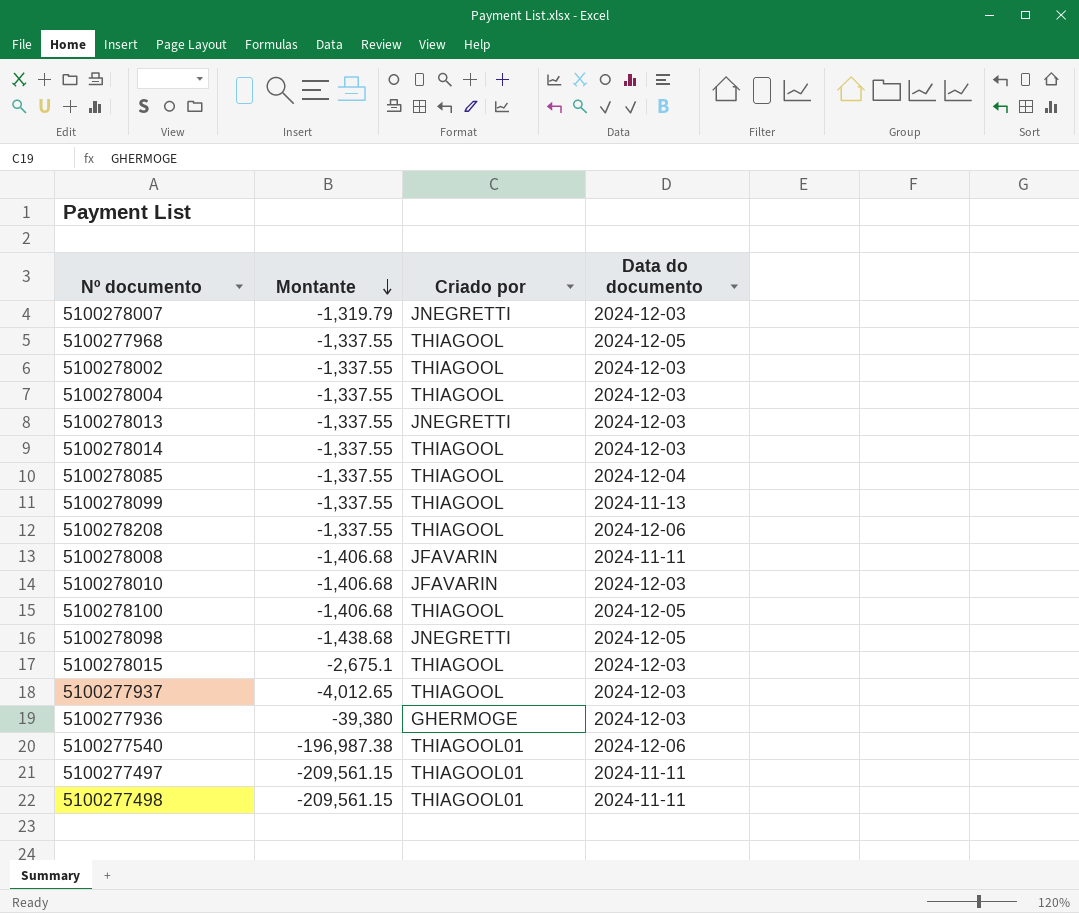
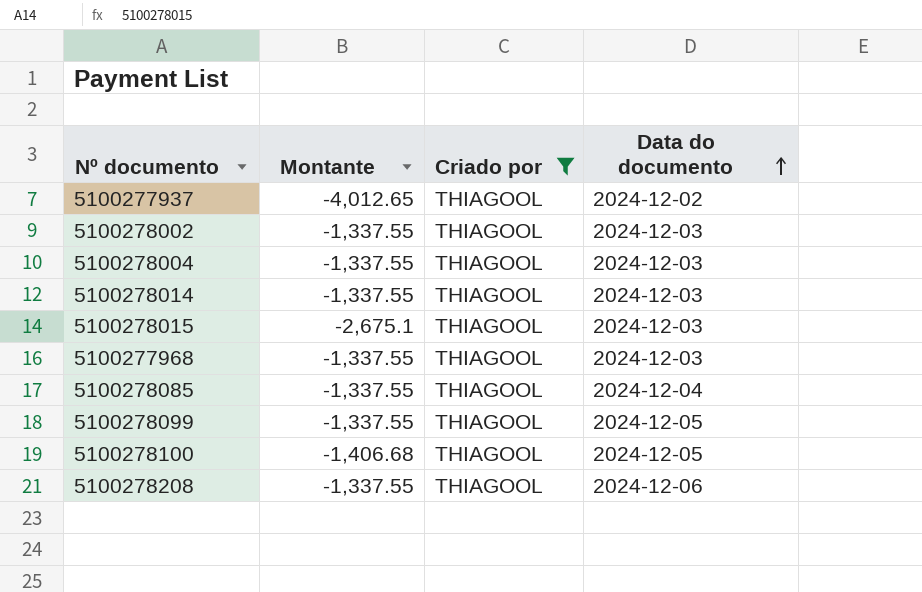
filter: none -> Criado por = THIAGOOL
row order: Montante descending -> Data do documento ascending
5100277937 | Data do documento: 2024-12-03 -> 2024-12-02
5100277968 | Data do documento: 2024-12-05 -> 2024-12-03
5100278099 | Data do documento: 2024-11-13 -> 2024-12-05

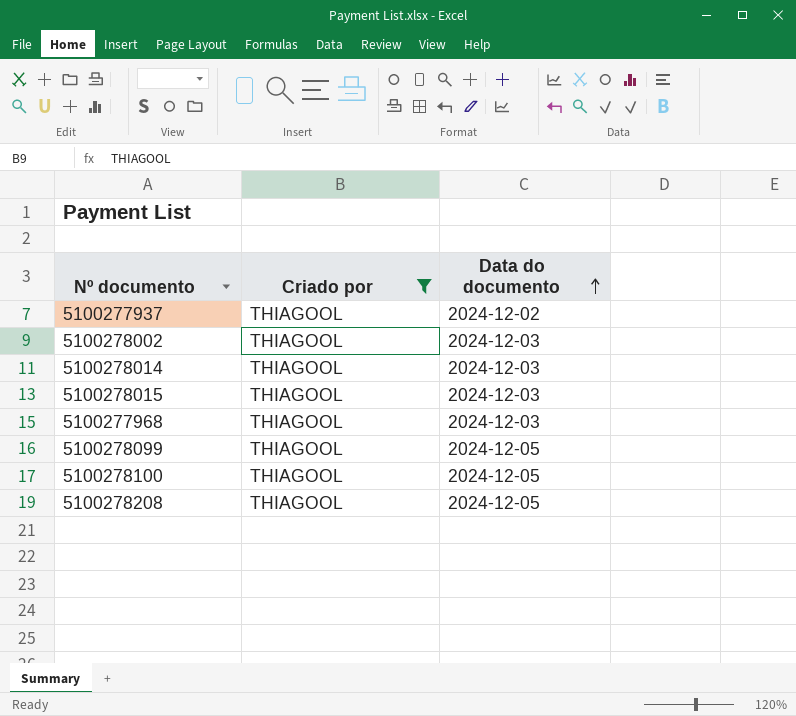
column Montante | position: 2 -> none
row 5100278004: -1,337.55 | THIAGOOL | 2024-12-03 -> none
row 5100278085: -1,337.55 | THIAGOOL | 2024-12-04 -> none
5100278208 | Data do documento: 2024-12-06 -> 2024-12-05

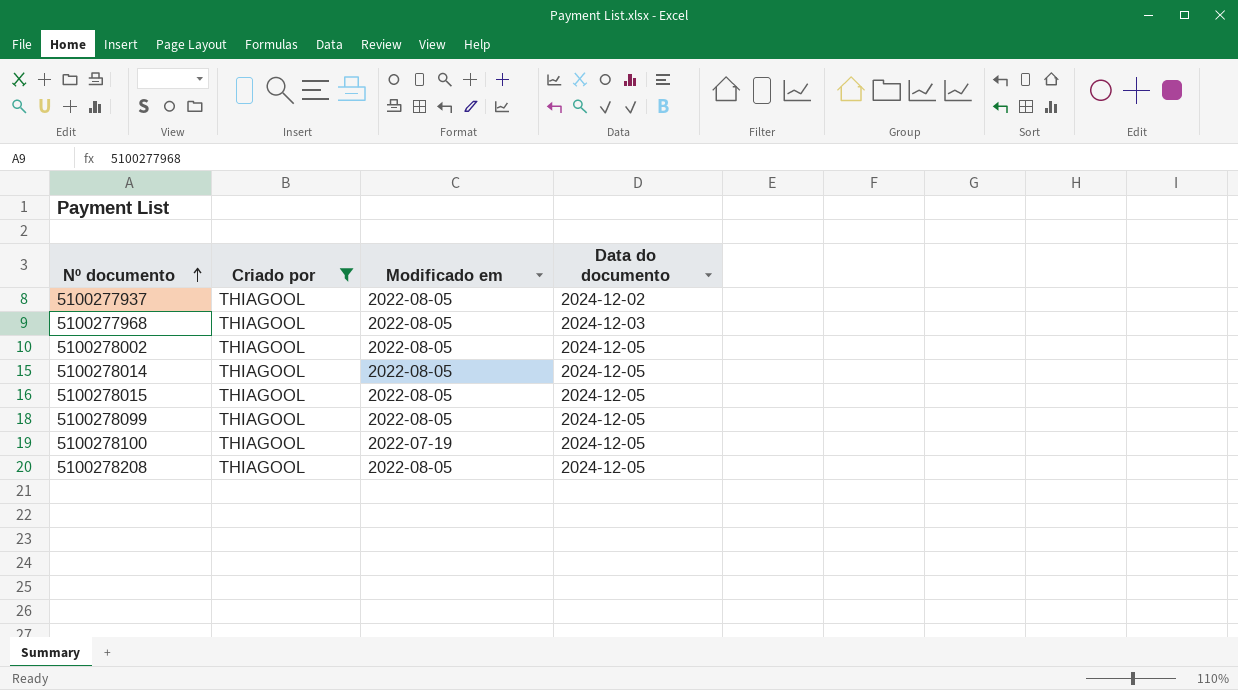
row order: Data do documento ascending -> Nº documento ascending
column Modificado em | position: none -> 3
5100278002 | Data do documento: 2024-12-03 -> 2024-12-05
5100278014 | Data do documento: 2024-12-03 -> 2024-12-05
5100278015 | Data do documento: 2024-12-03 -> 2024-12-05

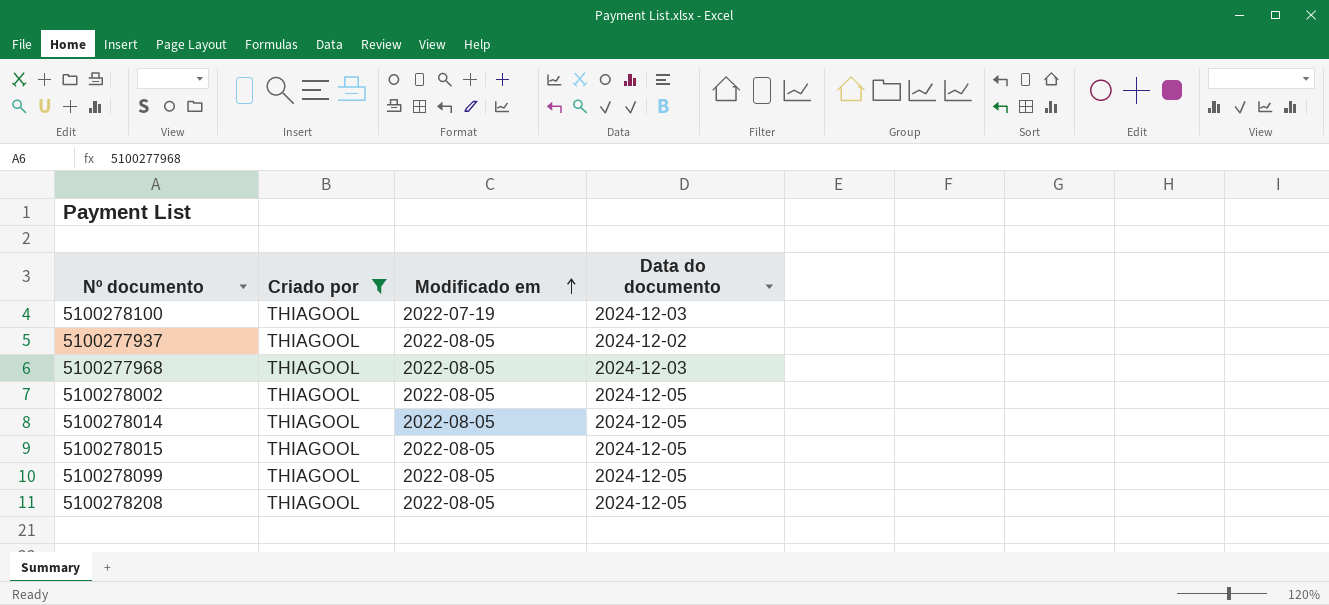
row order: Nº documento ascending -> Modificado em ascending
5100278100 | Data do documento: 2024-12-05 -> 2024-12-03

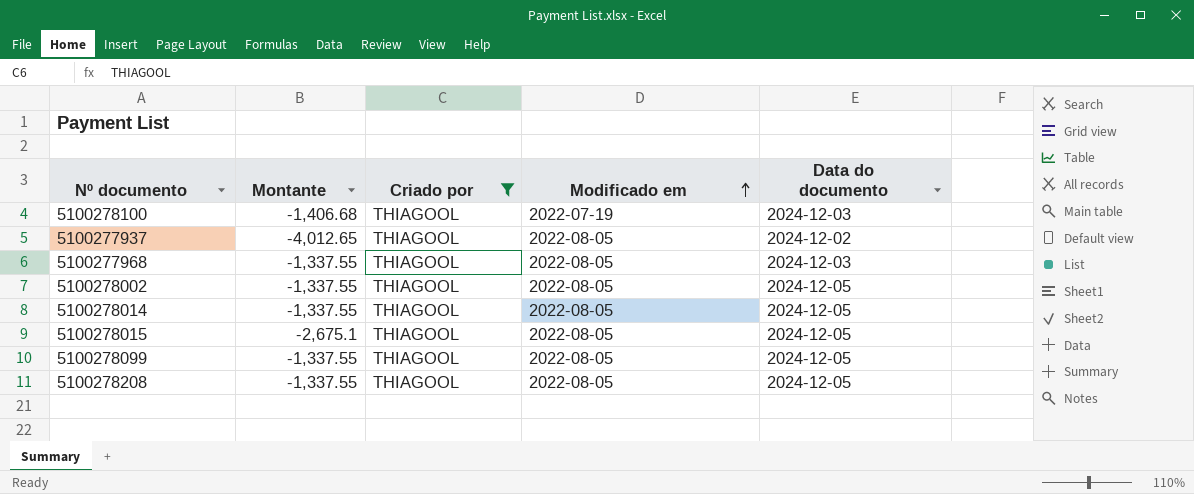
column Montante | position: none -> 2

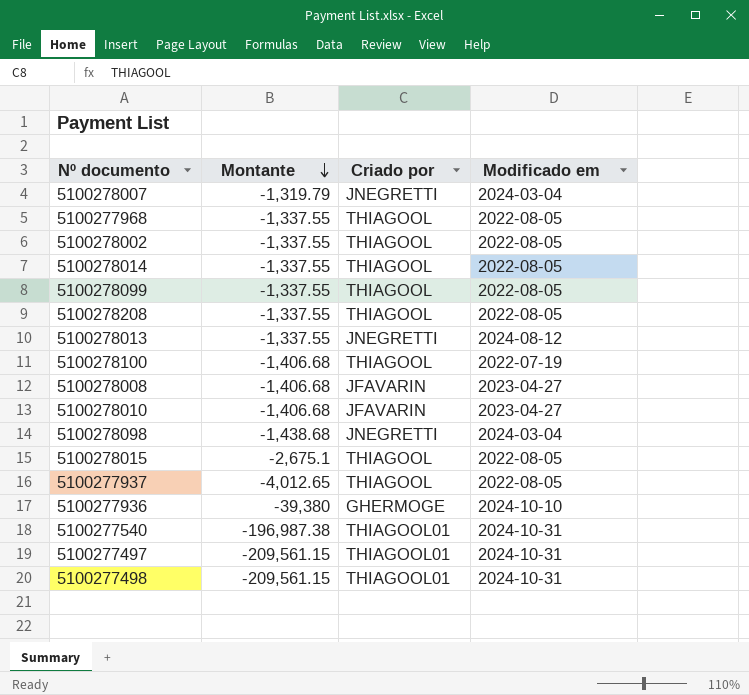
filter: Criado por = THIAGOOL -> none
row order: Modificado em ascending -> Montante descending
column Data do documento | position: 5 -> none

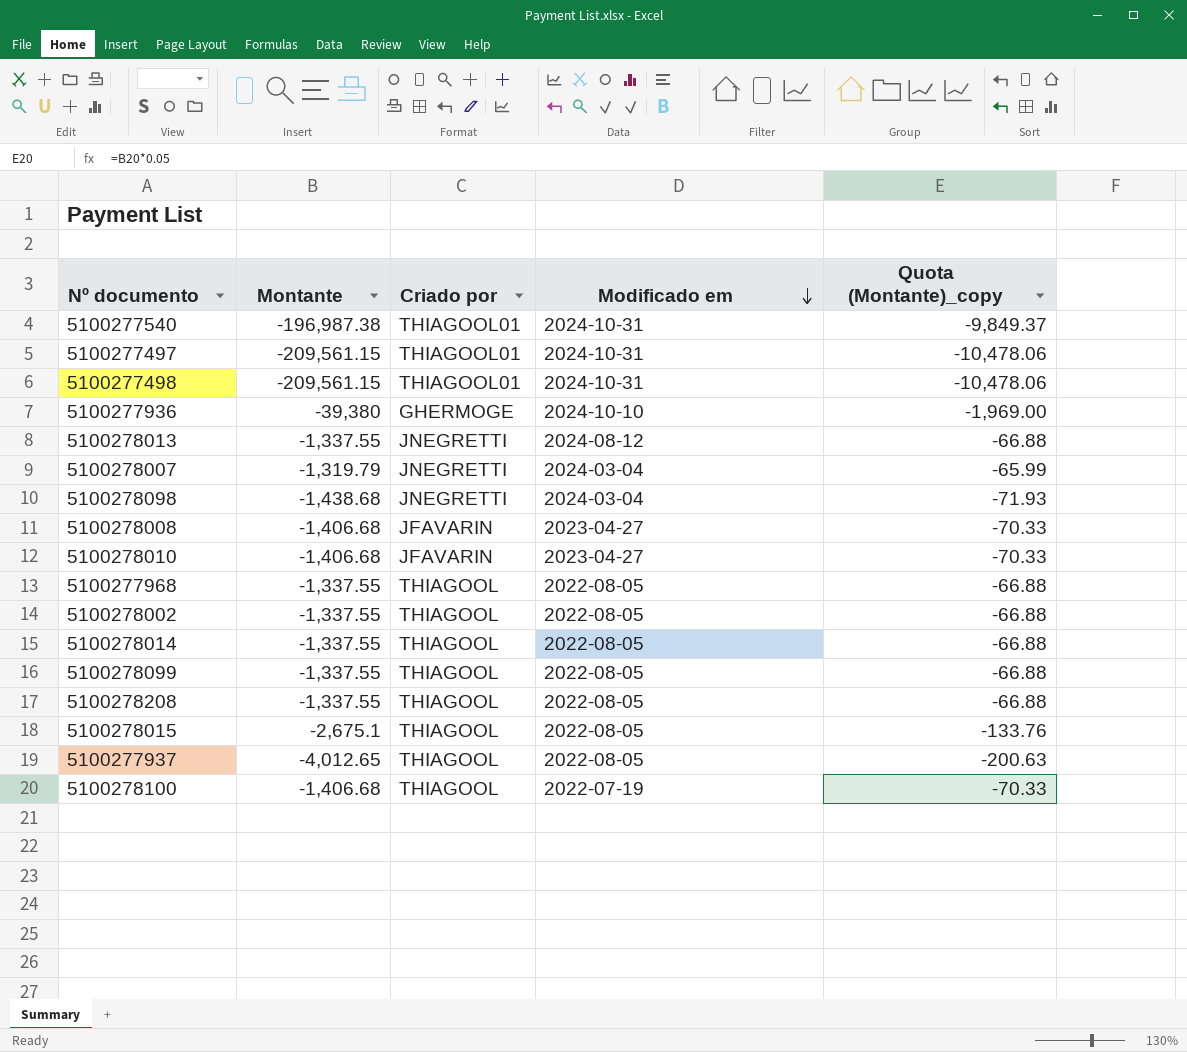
row order: Montante descending -> Modificado em descending
column Quota (Montante)_copy | formula: none -> [Montante] * 0.05

